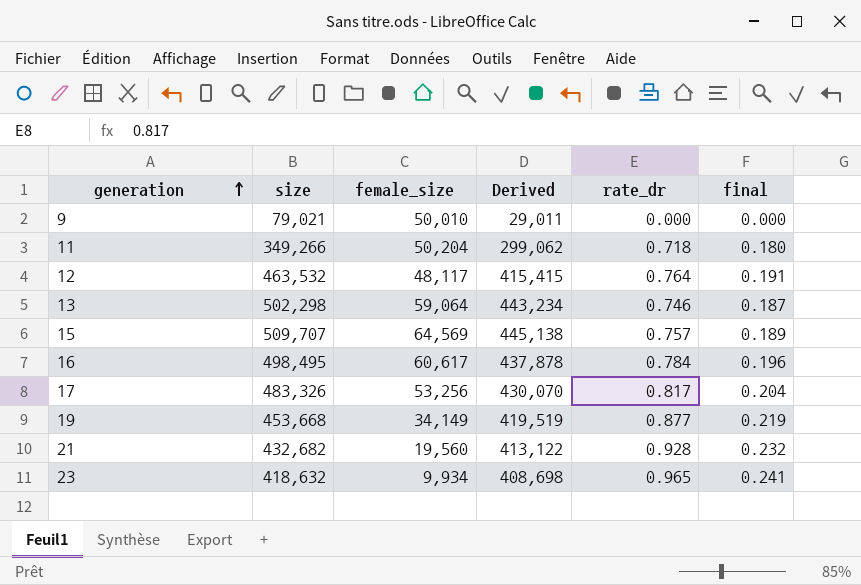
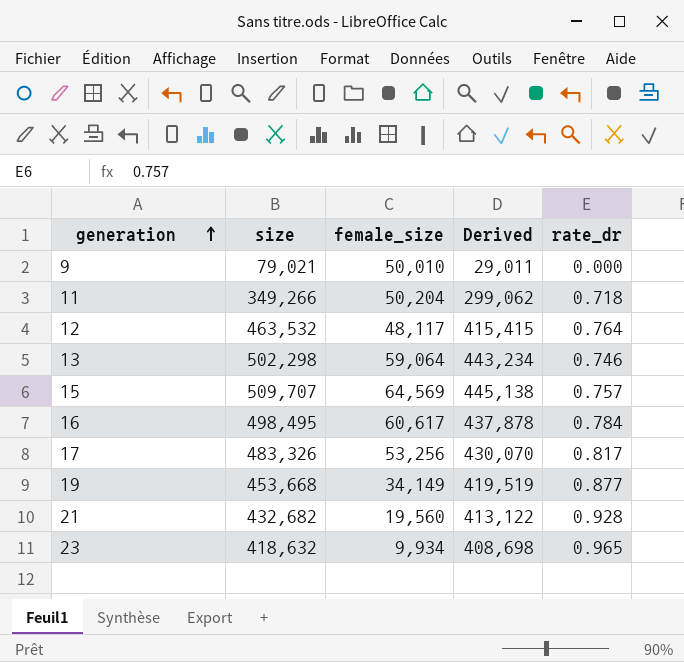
column final | formula: [rate_dr] * 0.25 -> none

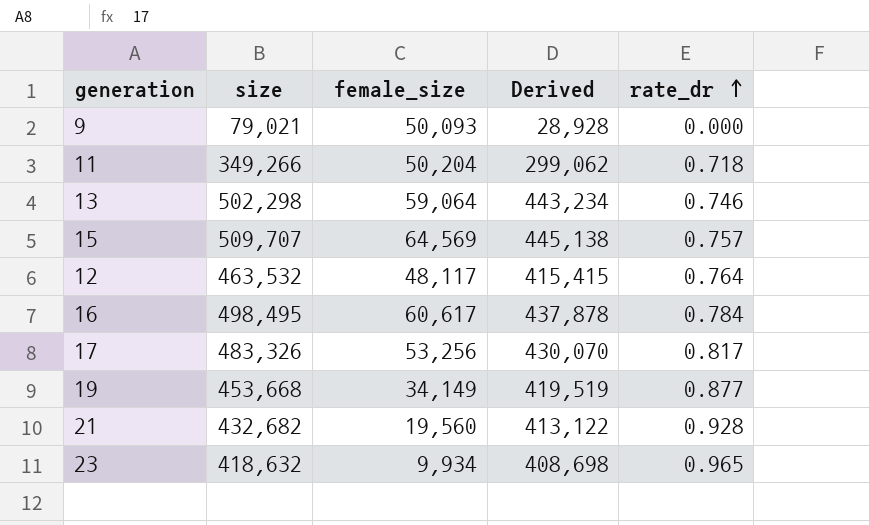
row order: generation ascending -> rate_dr ascending
9 | female_size: 50,010 -> 50,093
9 | Derived: 29,011 -> 28,928

